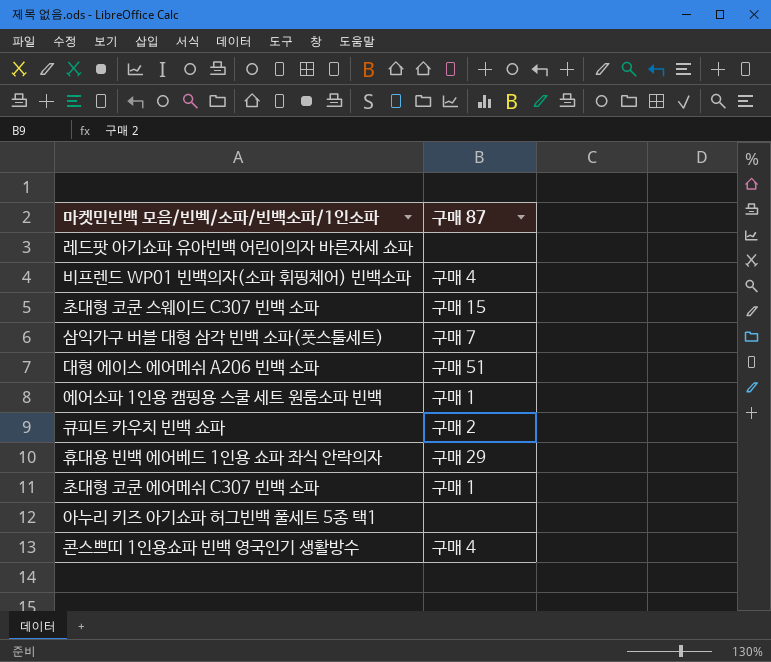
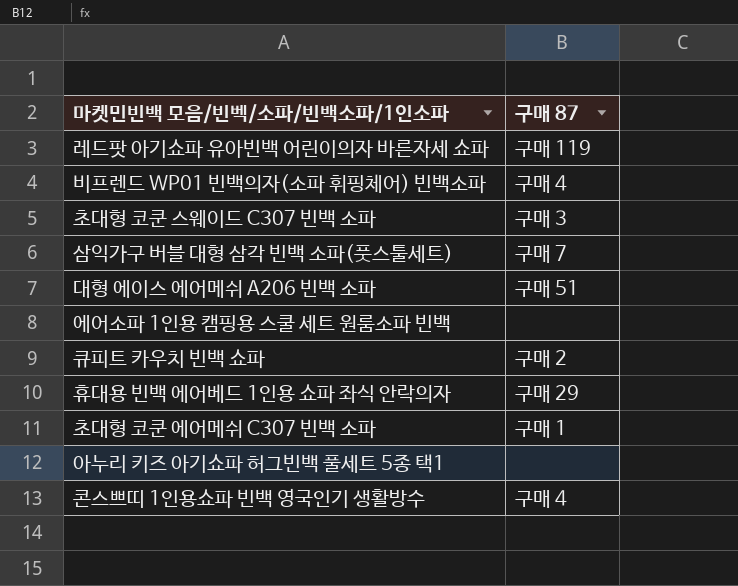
레드팟 아기쇼파 유아빈백 어린이의자 바른자세 쇼파 | 구매 87: none -> 구매 119
초대형 코쿤 스웨이드 C307 빈백 소파 | 구매 87: 구매 15 -> 구매 3
에어소파 1인용 캠핑용 스쿨 세트 원룸소파 빈백 | 구매 87: 구매 1 -> none

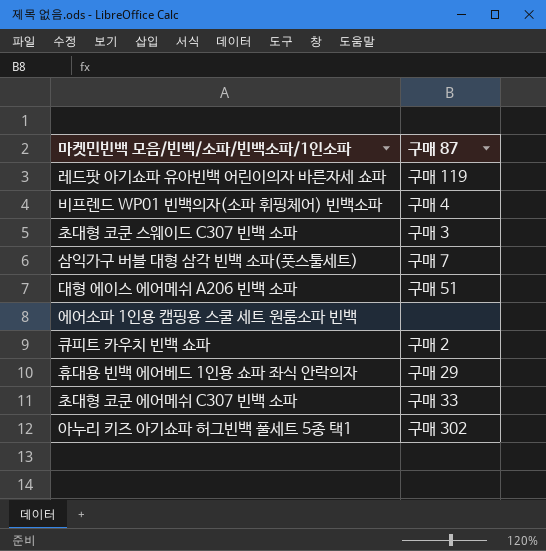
row 콘스쁘띠 1인용쇼파 빈백 영국인기 생활방수: 구매 4 -> none
초대형 코쿤 에어메쉬 C307 빈백 소파 | 구매 87: 구매 1 -> 구매 33
아누리 키즈 아기쇼파 허그빈백 풀세트 5종 택1 | 구매 87: none -> 구매 302

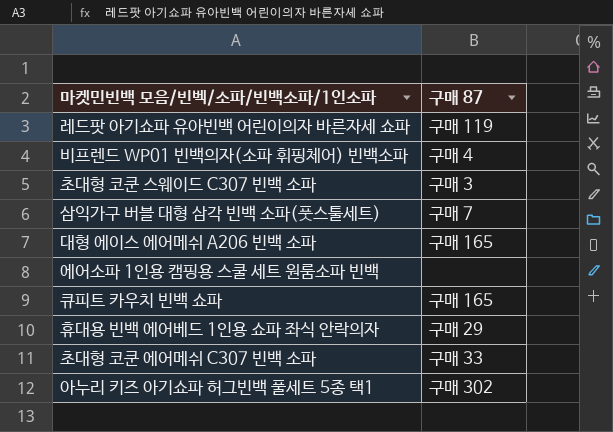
대형 에이스 에어메쉬 A206 빈백 소파 | 구매 87: 구매 51 -> 구매 165
큐피트 카우치 빈백 쇼파 | 구매 87: 구매 2 -> 구매 165

